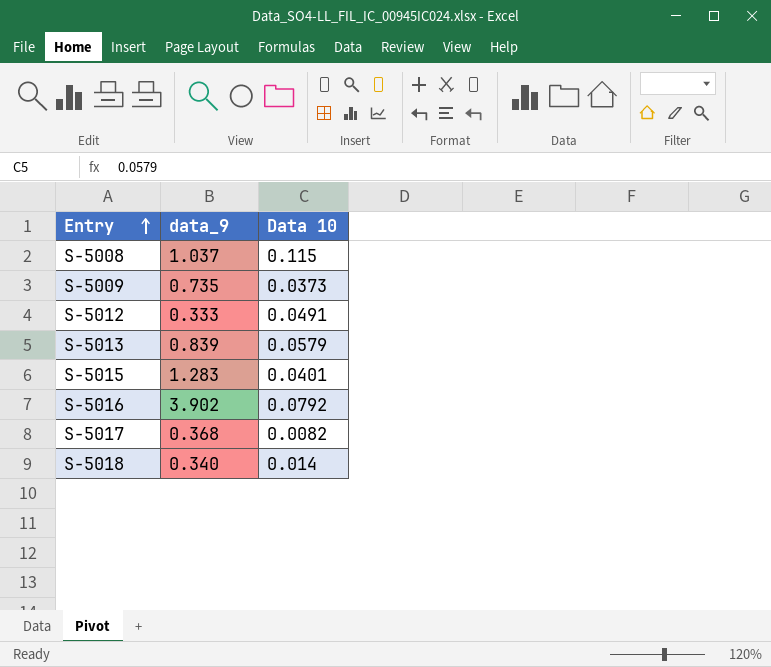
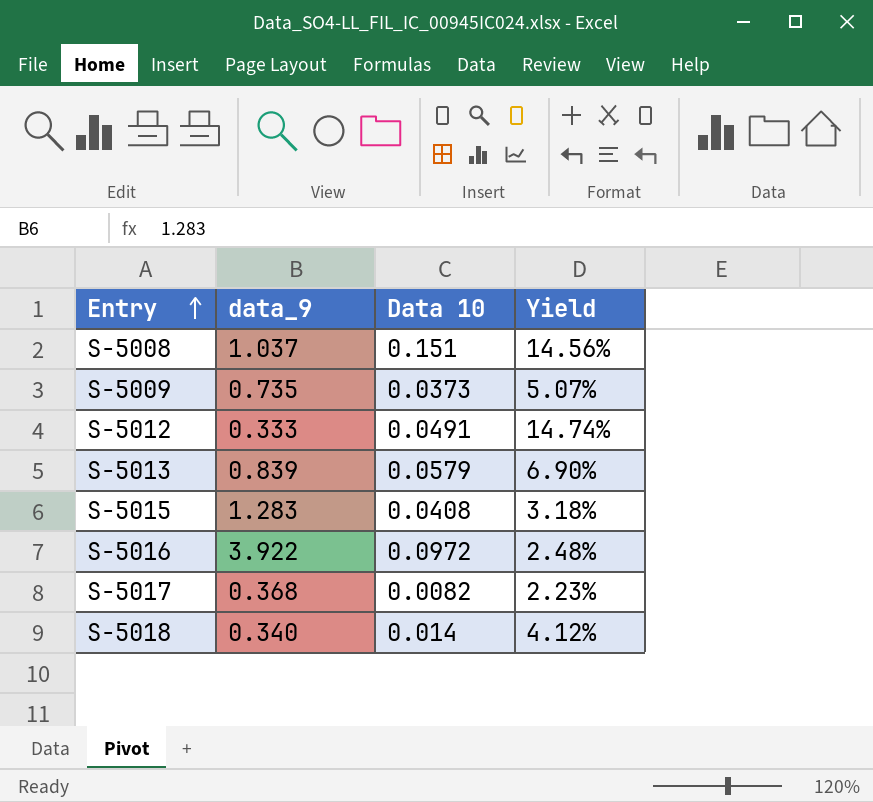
column Yield | formula: none -> [Data 10] / [data_9]
S-5008 | Data 10: 0.115 -> 0.151
S-5015 | Data 10: 0.0401 -> 0.0408
S-5016 | data_9: 3.902 -> 3.922
S-5016 | Data 10: 0.0792 -> 0.0972

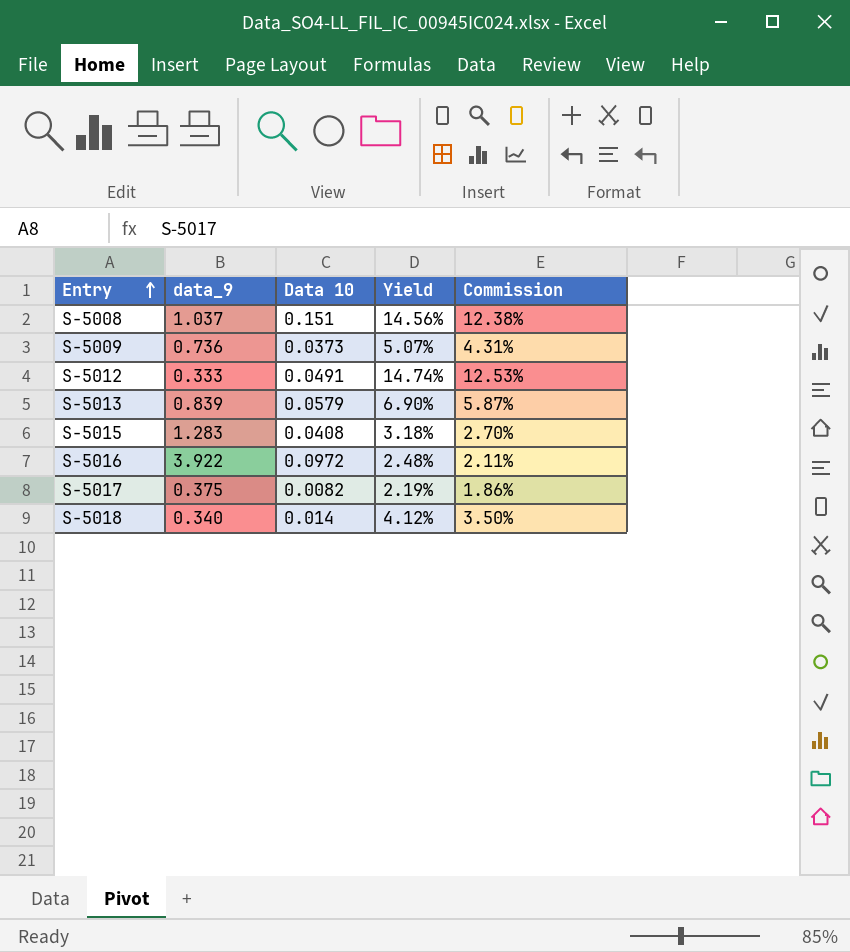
column Commission | formula: none -> [Yield] * 0.85
S-5009 | data_9: 0.735 -> 0.736
S-5017 | data_9: 0.368 -> 0.375
S-5017 | Yield: 2.23% -> 2.19%

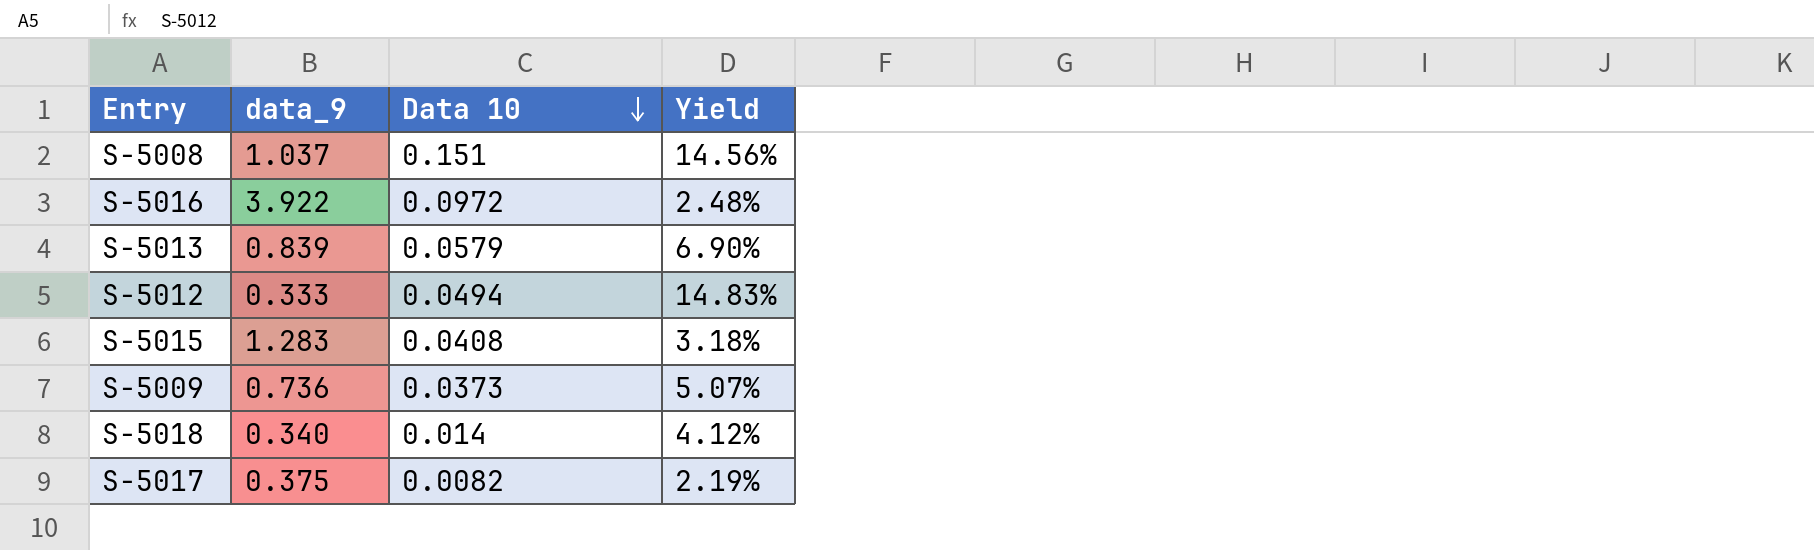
row order: Entry ascending -> Data 10 descending
column Commission | formula: [Yield] * 0.85 -> none
S-5012 | Data 10: 0.0491 -> 0.0494
S-5012 | Yield: 14.74% -> 14.83%

